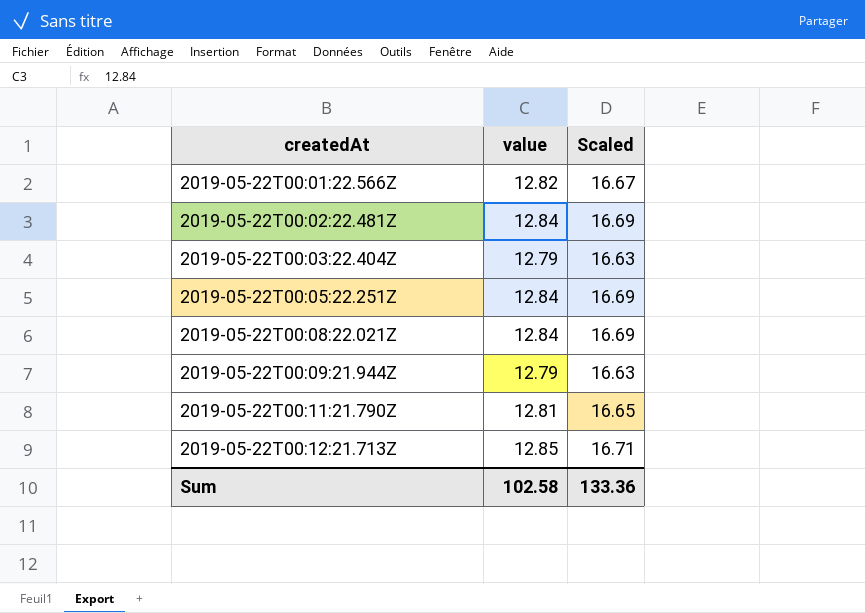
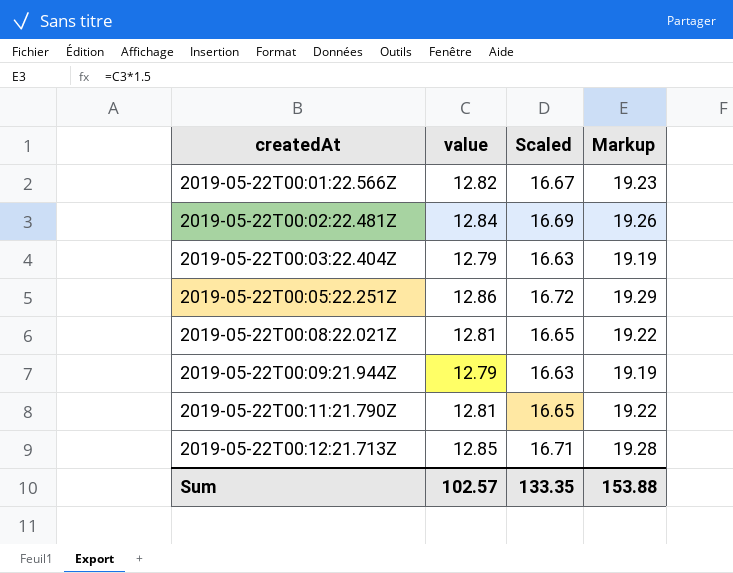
column Markup | formula: none -> [value] * 1.5
2019-05-22T00:05:22.251Z | value: 12.84 -> 12.86
2019-05-22T00:05:22.251Z | Scaled: 16.69 -> 16.72
2019-05-22T00:08:22.021Z | value: 12.84 -> 12.81
2019-05-22T00:08:22.021Z | Scaled: 16.69 -> 16.65
Sum | value: 102.58 -> 102.57
Sum | Scaled: 133.36 -> 133.35

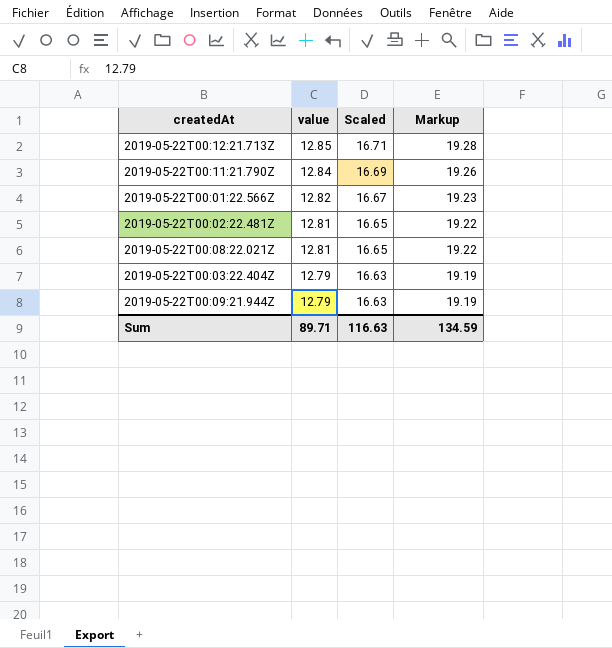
row order: createdAt ascending -> value descending
row 2019-05-22T00:05:22.251Z: 12.86 | 16.72 | 19.29 -> none
2019-05-22T00:11:21.790Z | value: 12.81 -> 12.84
2019-05-22T00:11:21.790Z | Scaled: 16.65 -> 16.69
2019-05-22T00:11:21.790Z | Markup: 19.22 -> 19.26
2019-05-22T00:02:22.481Z | value: 12.84 -> 12.81
2019-05-22T00:02:22.481Z | Scaled: 16.69 -> 16.65
2019-05-22T00:02:22.481Z | Markup: 19.26 -> 19.22
Sum | value: 102.57 -> 89.71
Sum | Scaled: 133.35 -> 116.63
Sum | Markup: 153.88 -> 134.59

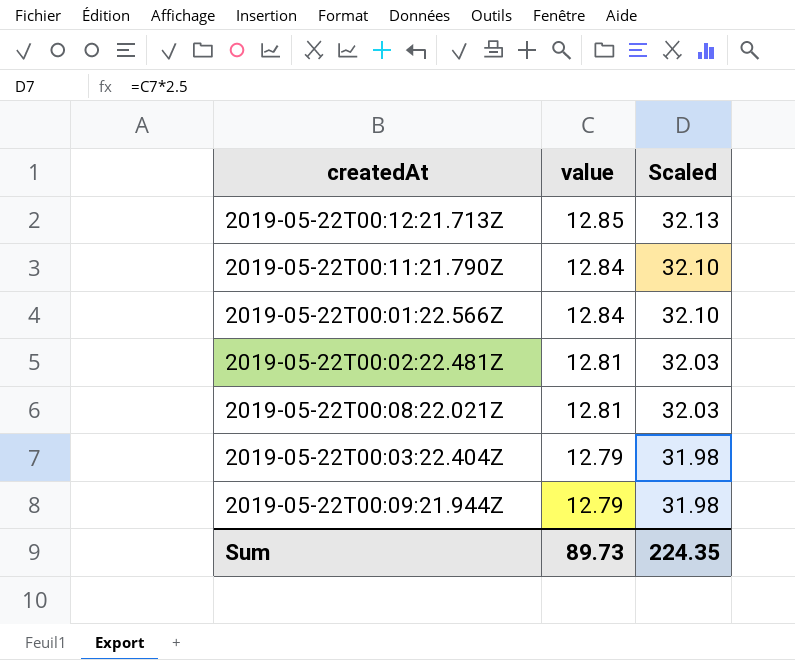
column Markup | formula: [value] * 1.5 -> none
column Scaled | formula: [value] * 1.3 -> [value] * 2.5
2019-05-22T00:01:22.566Z | value: 12.82 -> 12.84
Sum | value: 89.71 -> 89.73
Sum | Scaled: 116.63 -> 224.35

